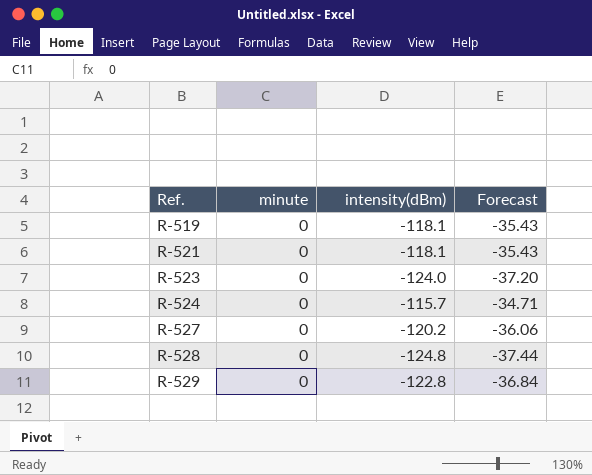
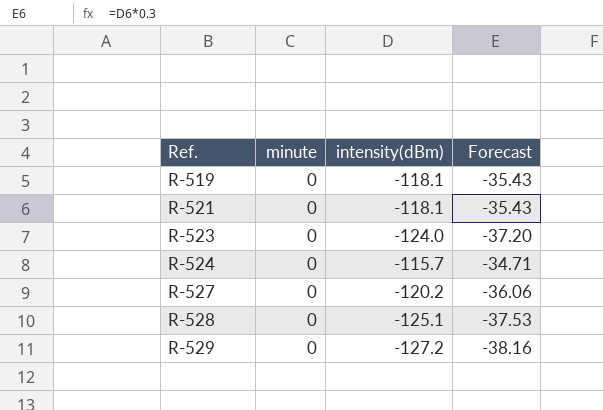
R-528 | intensity(dBm): -124.8 -> -125.1
R-528 | Forecast: -37.44 -> -37.53
R-529 | intensity(dBm): -122.8 -> -127.2
R-529 | Forecast: -36.84 -> -38.16

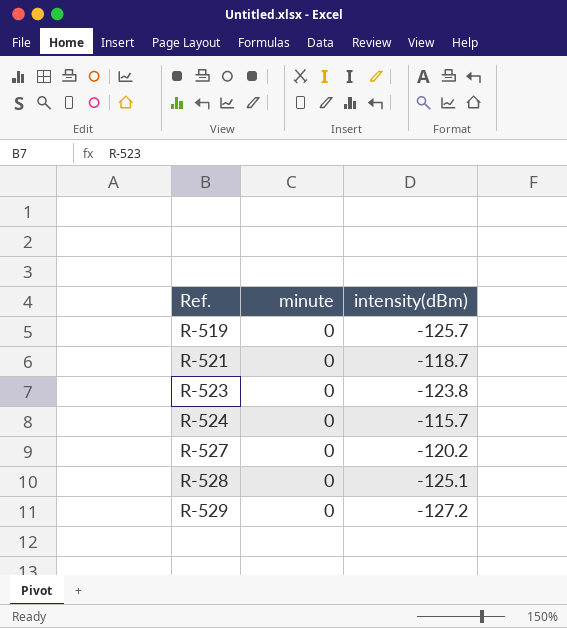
column Forecast | formula: [intensity(dBm)] * 0.3 -> none
R-519 | intensity(dBm): -118.1 -> -125.7
R-521 | intensity(dBm): -118.1 -> -118.7
R-523 | intensity(dBm): -124.0 -> -123.8

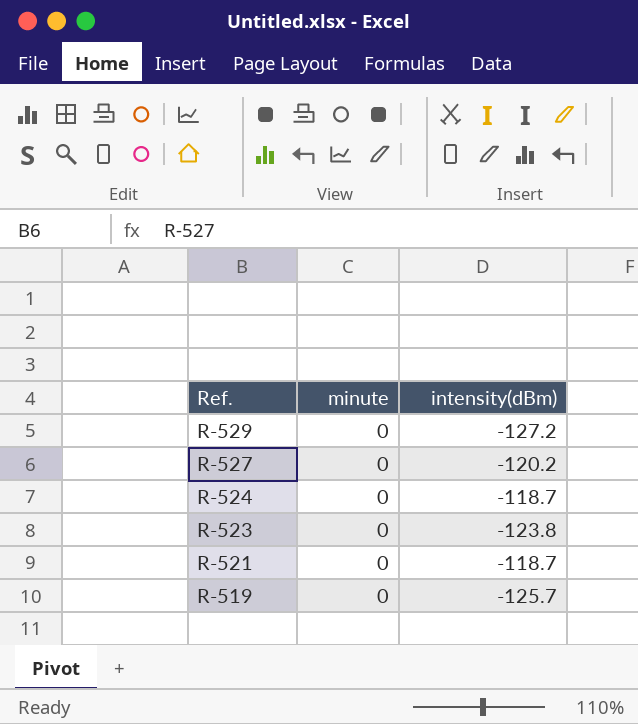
row order: Ref. ascending -> Ref. descending
row R-528: 0 | -125.1 -> none
R-524 | intensity(dBm): -115.7 -> -118.7

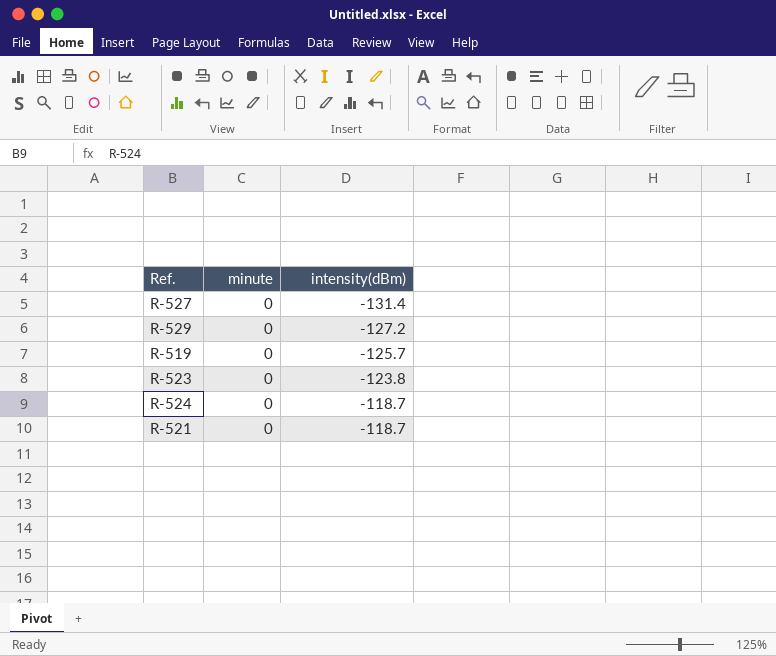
row order: Ref. descending -> intensity(dBm) ascending
R-527 | intensity(dBm): -120.2 -> -131.4

